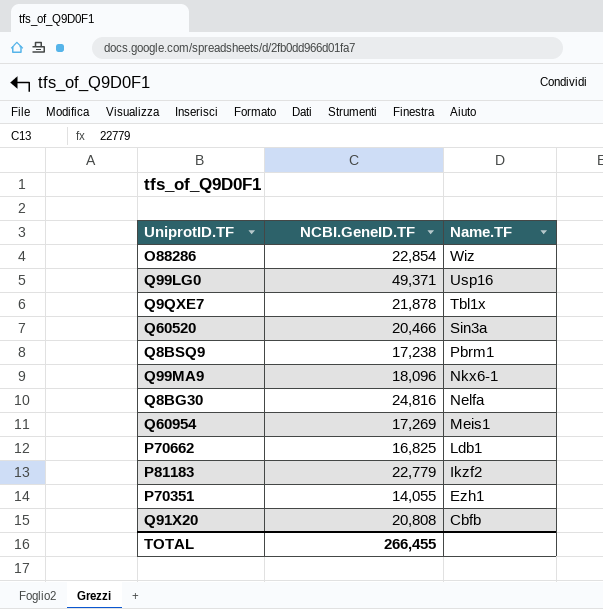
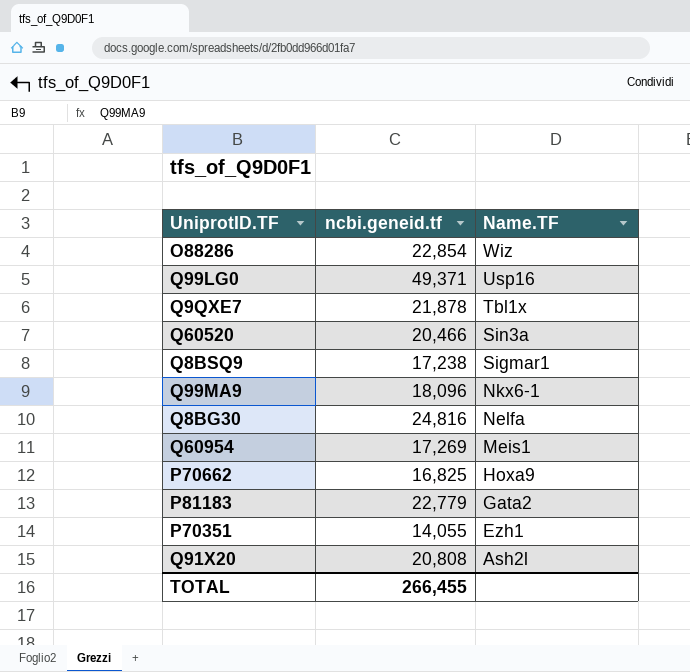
column name: NCBI.GeneID.TF -> ncbi.geneid.tf
Q8BSQ9 | Name.TF: Pbrm1 -> Sigmar1
P70662 | Name.TF: Ldb1 -> Hoxa9
P81183 | Name.TF: Ikzf2 -> Gata2
Q91X20 | Name.TF: Cbfb -> Ash2l

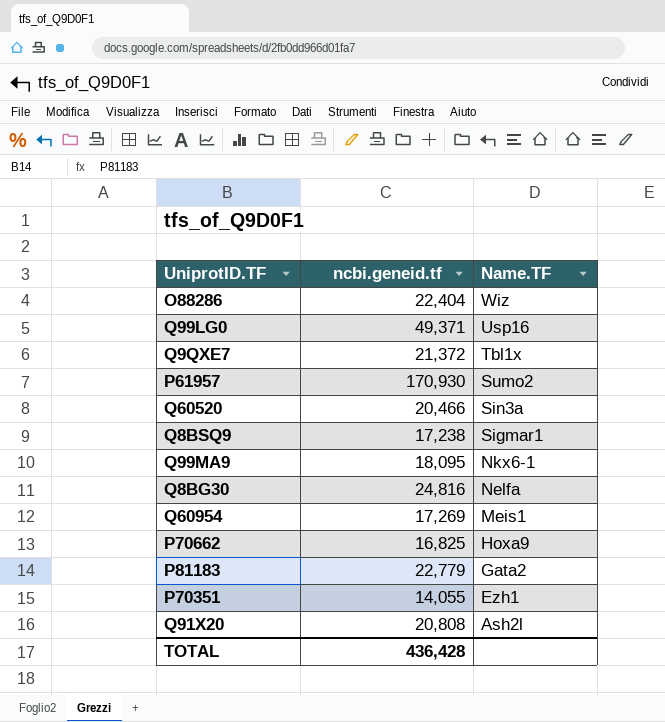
O88286 | ncbi.geneid.tf: 22,854 -> 22,404
Q9QXE7 | ncbi.geneid.tf: 21,878 -> 21,372
row P61957: none -> 170,930 | Sumo2
Q99MA9 | ncbi.geneid.tf: 18,096 -> 18,095
TOTAL | ncbi.geneid.tf: 266,455 -> 436,428

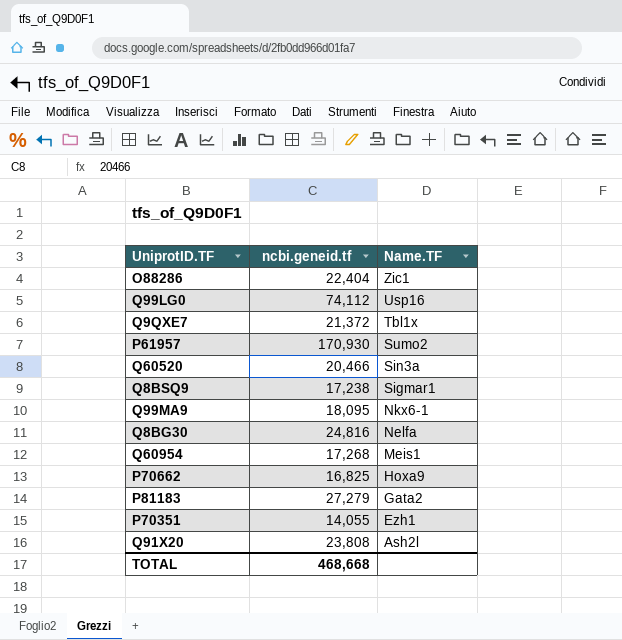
O88286 | Name.TF: Wiz -> Zic1
Q99LG0 | ncbi.geneid.tf: 49,371 -> 74,112
Q60954 | ncbi.geneid.tf: 17,269 -> 17,268
P81183 | ncbi.geneid.tf: 22,779 -> 27,279
Q91X20 | ncbi.geneid.tf: 20,808 -> 23,808
TOTAL | ncbi.geneid.tf: 436,428 -> 468,668

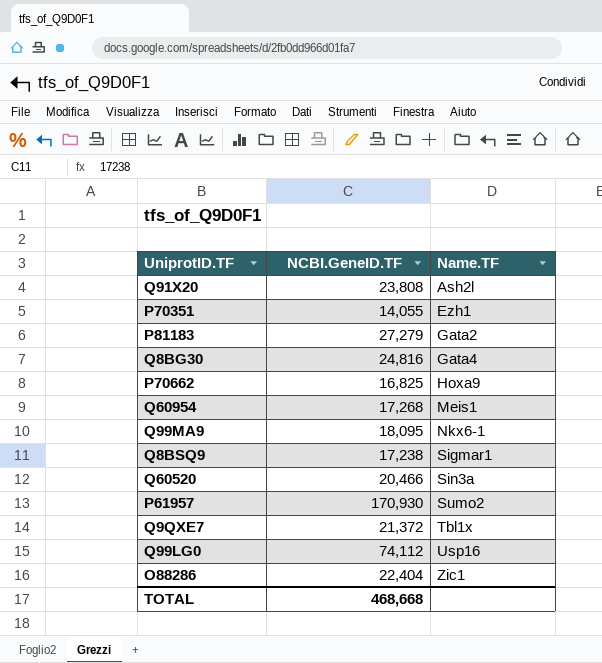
row order: Name.TF descending -> Name.TF ascending
column name: ncbi.geneid.tf -> NCBI.GeneID.TF
Q8BG30 | Name.TF: Nelfa -> Gata4

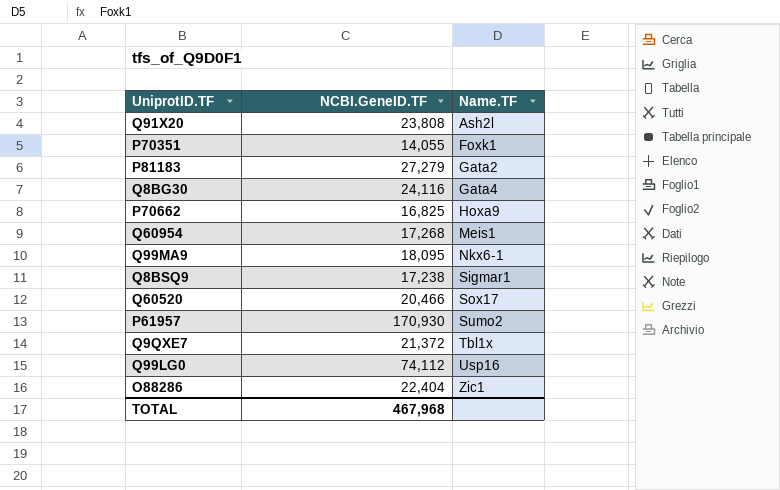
P70351 | Name.TF: Ezh1 -> Foxk1
Q8BG30 | NCBI.GeneID.TF: 24,816 -> 24,116
Q60520 | Name.TF: Sin3a -> Sox17
TOTAL | NCBI.GeneID.TF: 468,668 -> 467,968

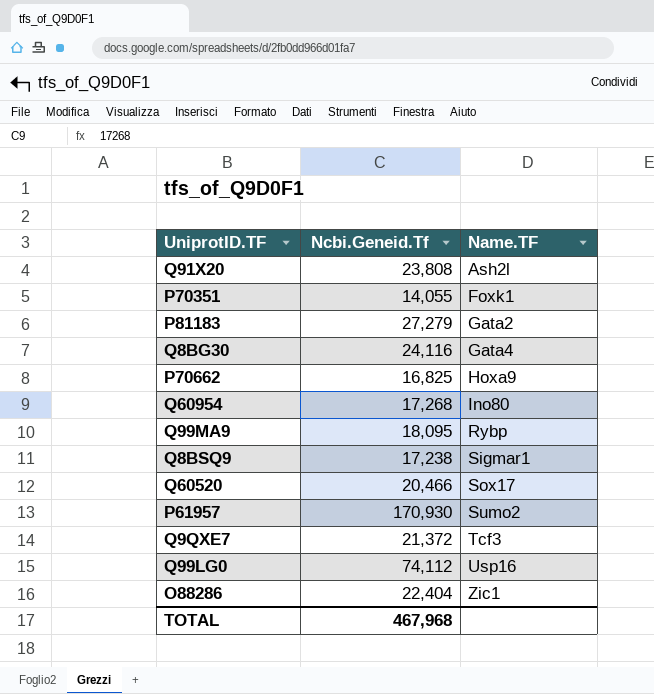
column name: NCBI.GeneID.TF -> Ncbi.Geneid.Tf
Q60954 | Name.TF: Meis1 -> Ino80
Q99MA9 | Name.TF: Nkx6-1 -> Rybp
Q9QXE7 | Name.TF: Tbl1x -> Tcf3

